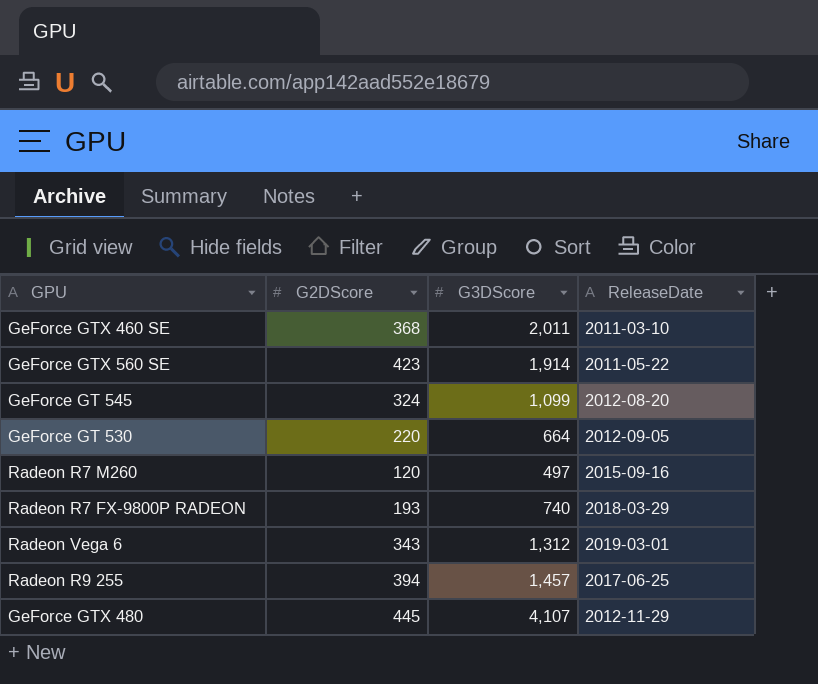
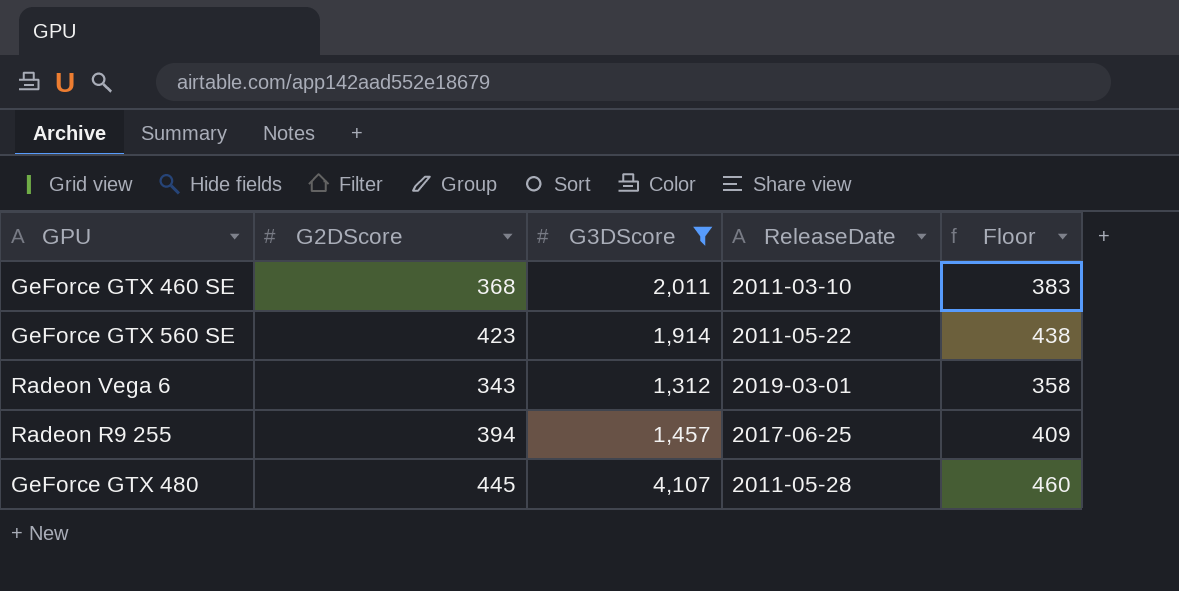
filter: none -> G3DScore >= 1,312
column Floor | formula: none -> [G2DScore] + 15
GeForce GTX 480 | ReleaseDate: 2012-11-29 -> 2011-05-28

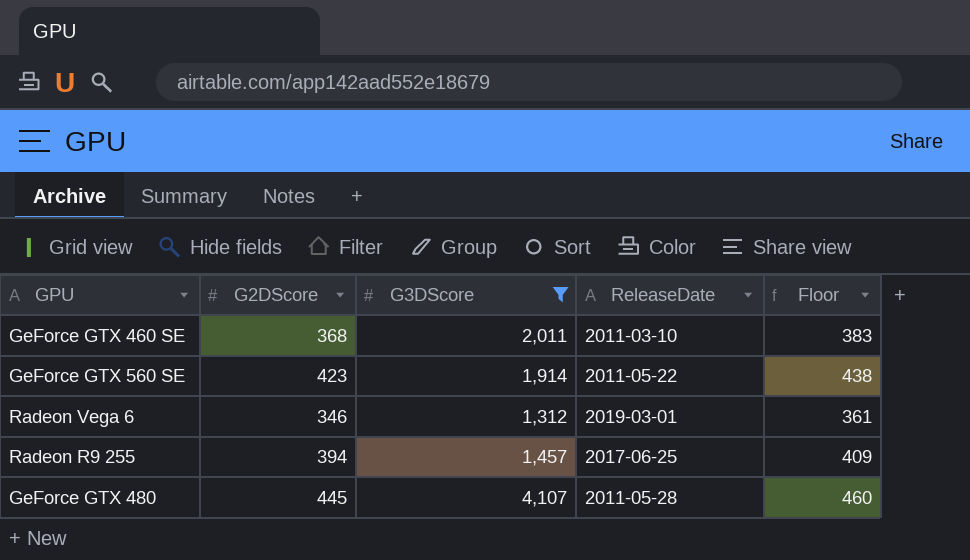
Radeon Vega 6 | G2DScore: 343 -> 346
Radeon Vega 6 | Floor: 358 -> 361

